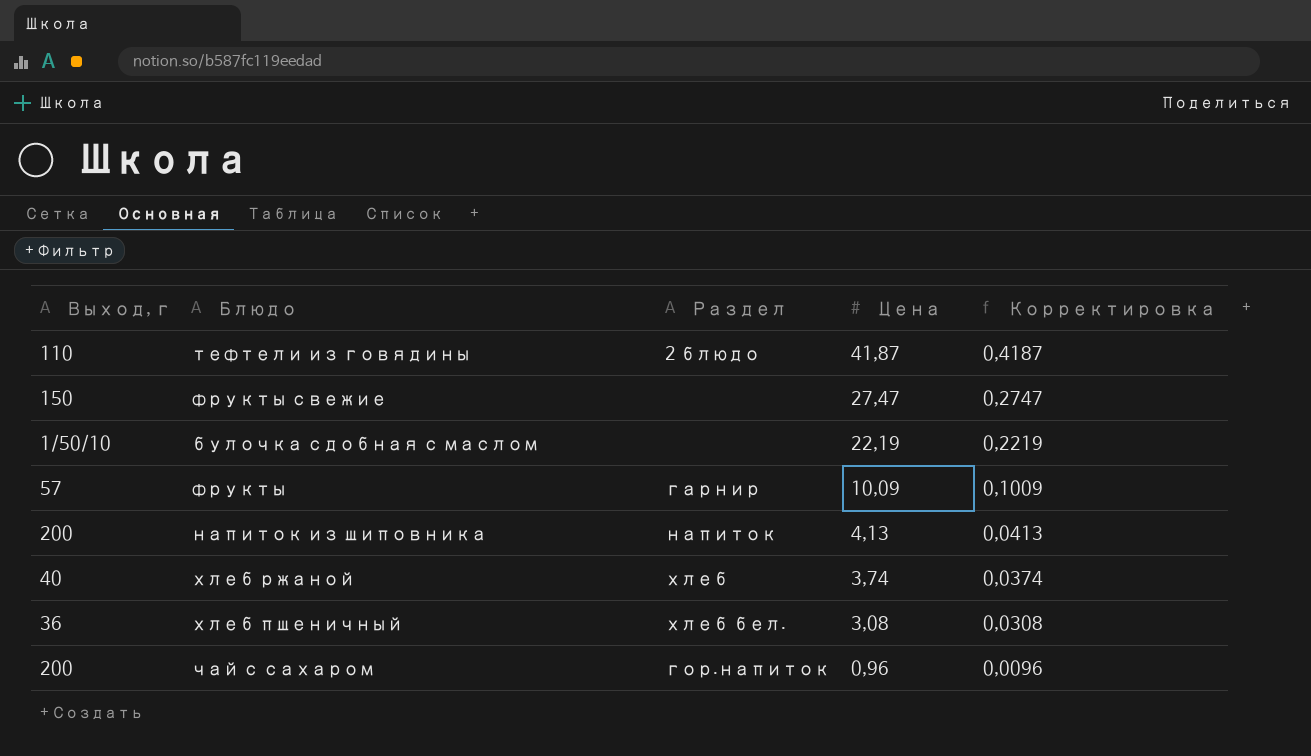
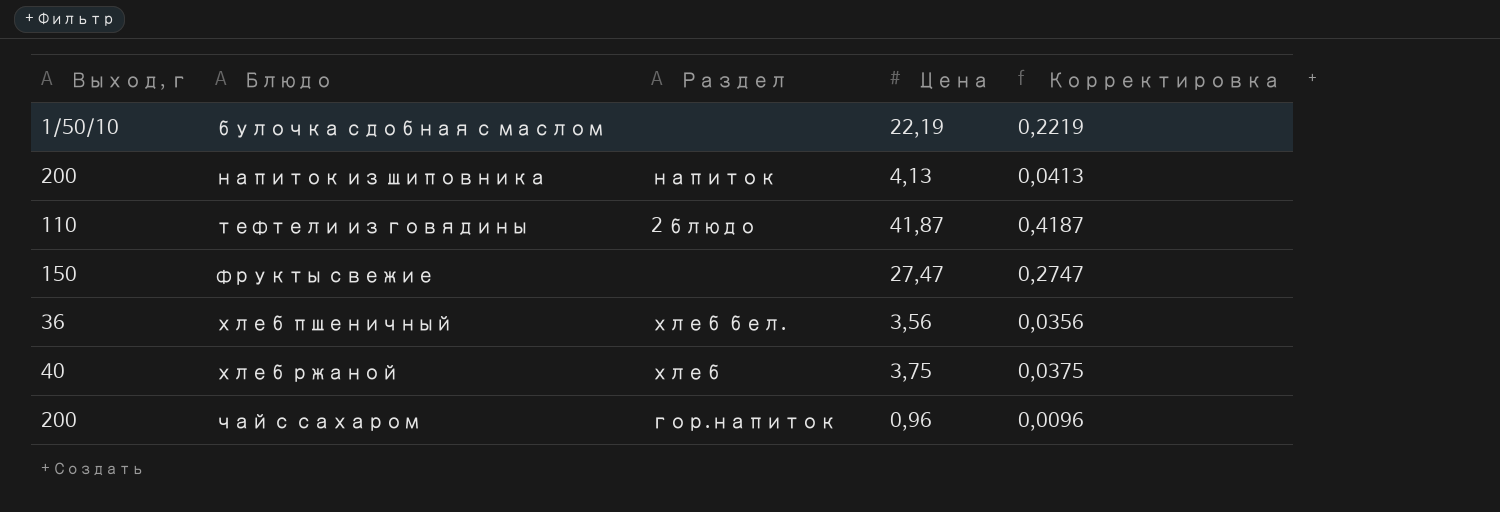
row order: Цена descending -> Блюдо ascending
row фрукты: 57 | гарнир | 10,09 | 0,1009 -> none
хлеб пшеничный | Цена: 3,08 -> 3,56
хлеб пшеничный | Корректировка: 0,0308 -> 0,0356
хлеб ржаной | Цена: 3,74 -> 3,75
хлеб ржаной | Корректировка: 0,0374 -> 0,0375

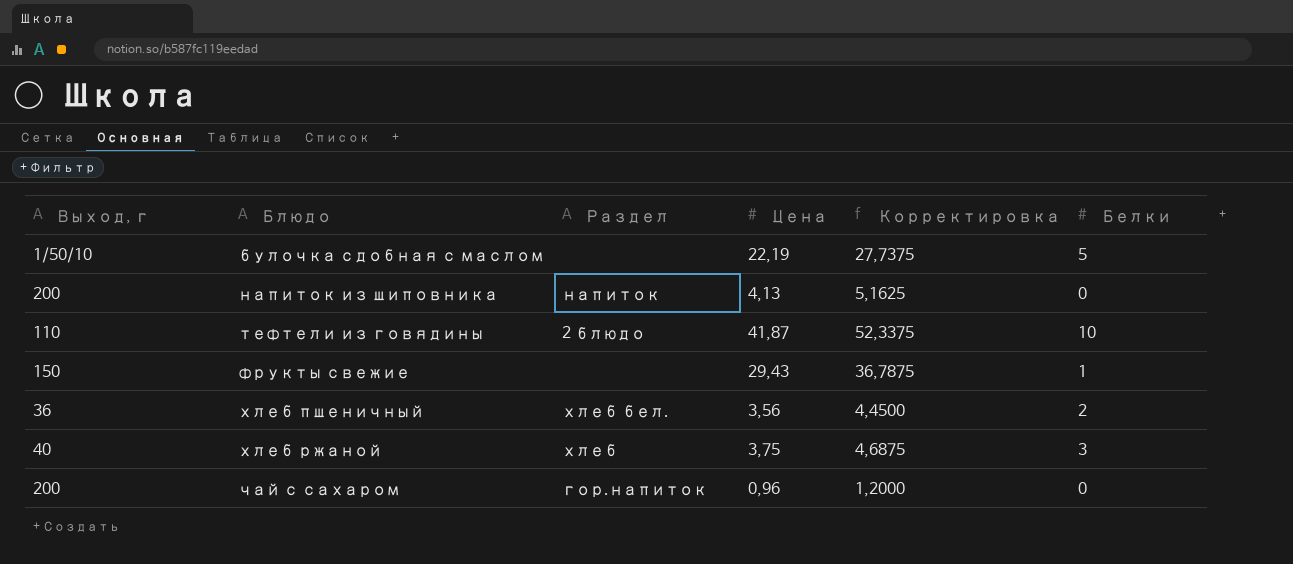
column Корректировка | formula: [Цена] * 0,01 -> [Цена] * 1,25
column Белки | position: none -> 6
фрукты свежие | Цена: 27,47 -> 29,43

